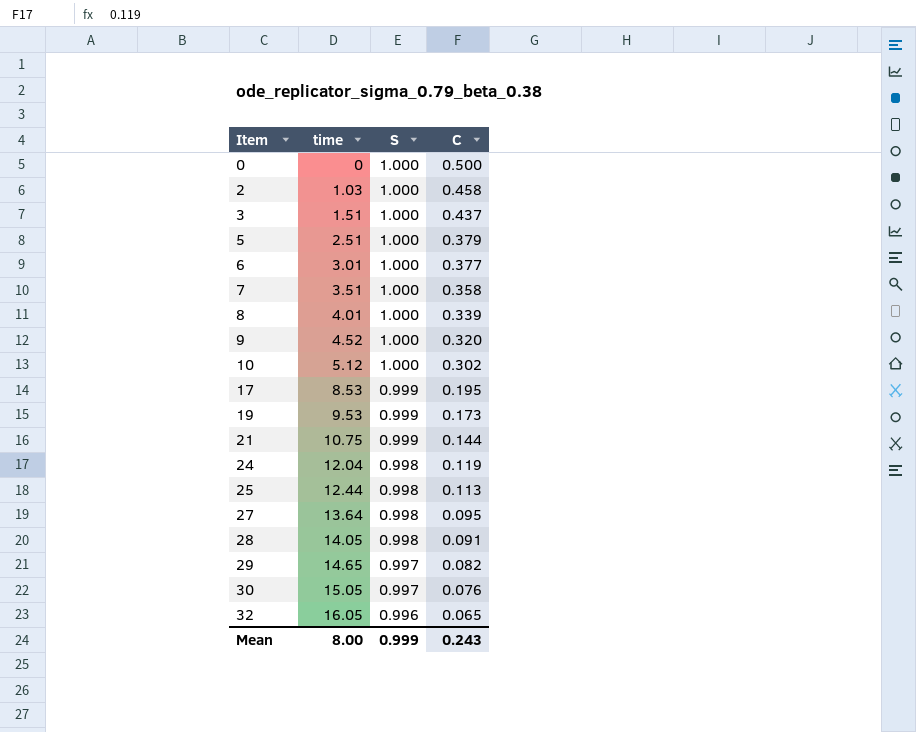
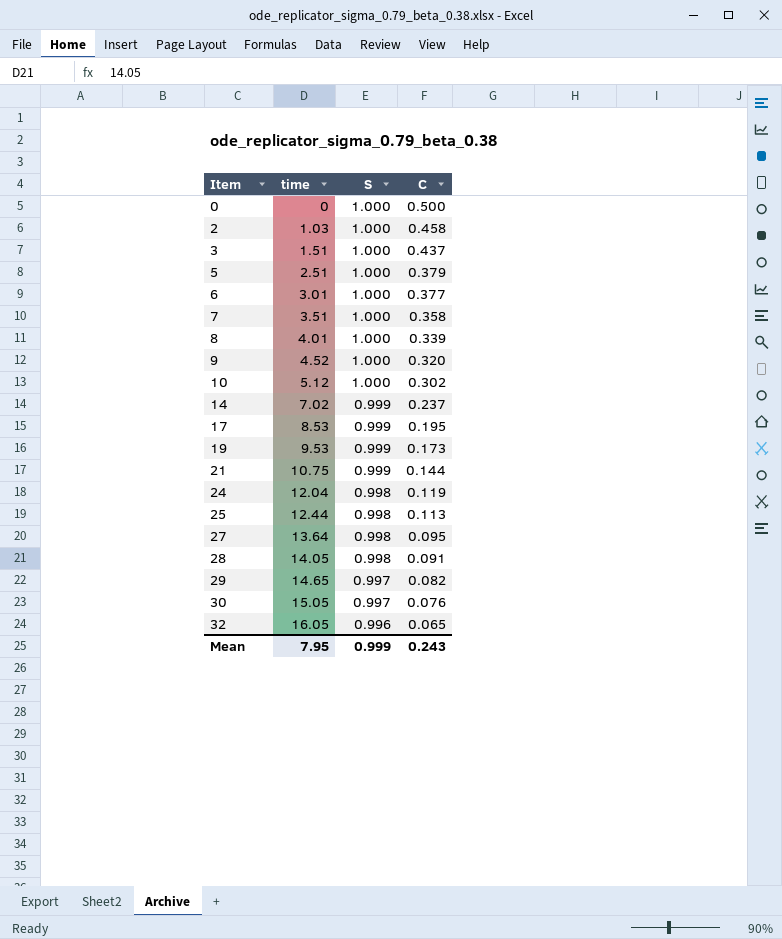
row 14: none -> 7.02 | 0.999 | 0.237
Mean | time: 8.00 -> 7.95

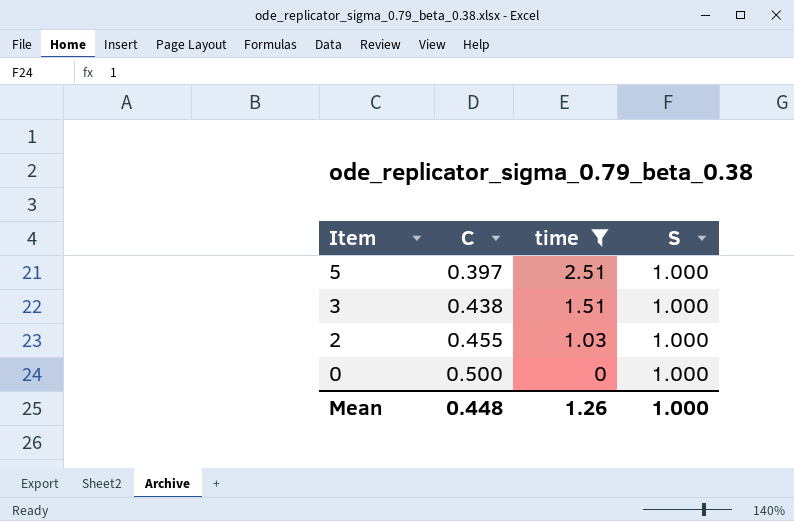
filter: none -> time <= 2.51
row order: Item ascending -> Item descending
column C | position: 4 -> 2
5 | C: 0.379 -> 0.397
3 | C: 0.437 -> 0.438
2 | C: 0.458 -> 0.455
Mean | C: 0.243 -> 0.448
Mean | time: 7.95 -> 1.26
Mean | S: 0.999 -> 1.000

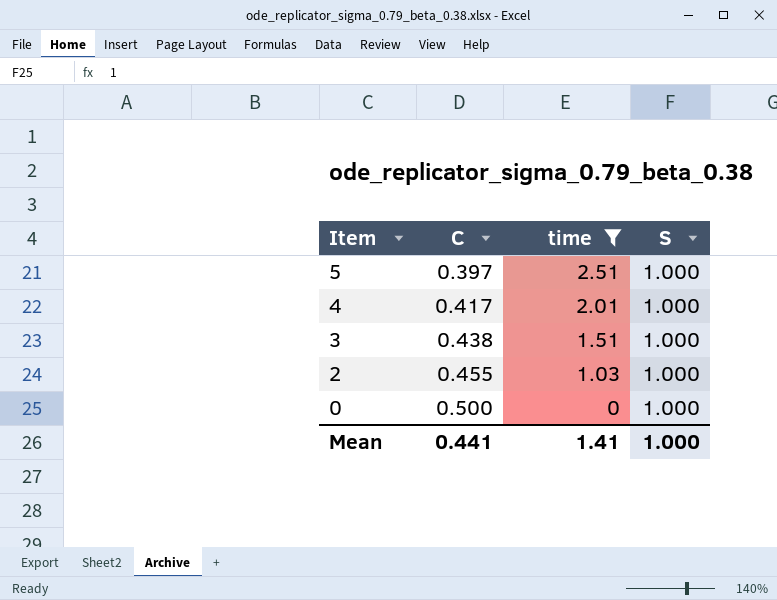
row 4: none -> 0.417 | 2.01 | 1.000
Mean | C: 0.448 -> 0.441
Mean | time: 1.26 -> 1.41

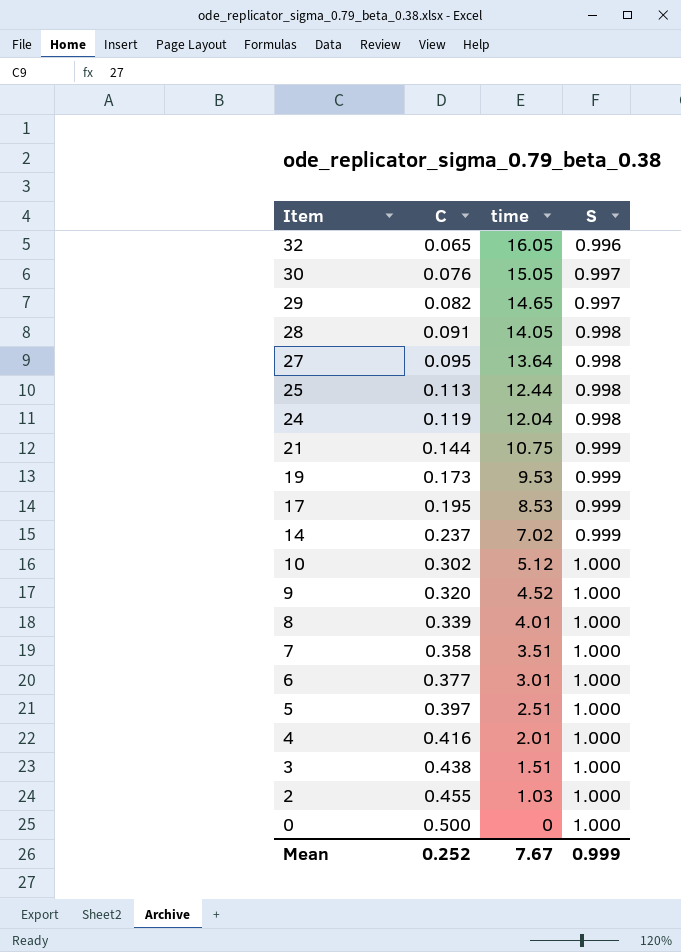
filter: time <= 2.51 -> none
4 | C: 0.417 -> 0.416
Mean | C: 0.441 -> 0.252
Mean | time: 1.41 -> 7.67
Mean | S: 1.000 -> 0.999

